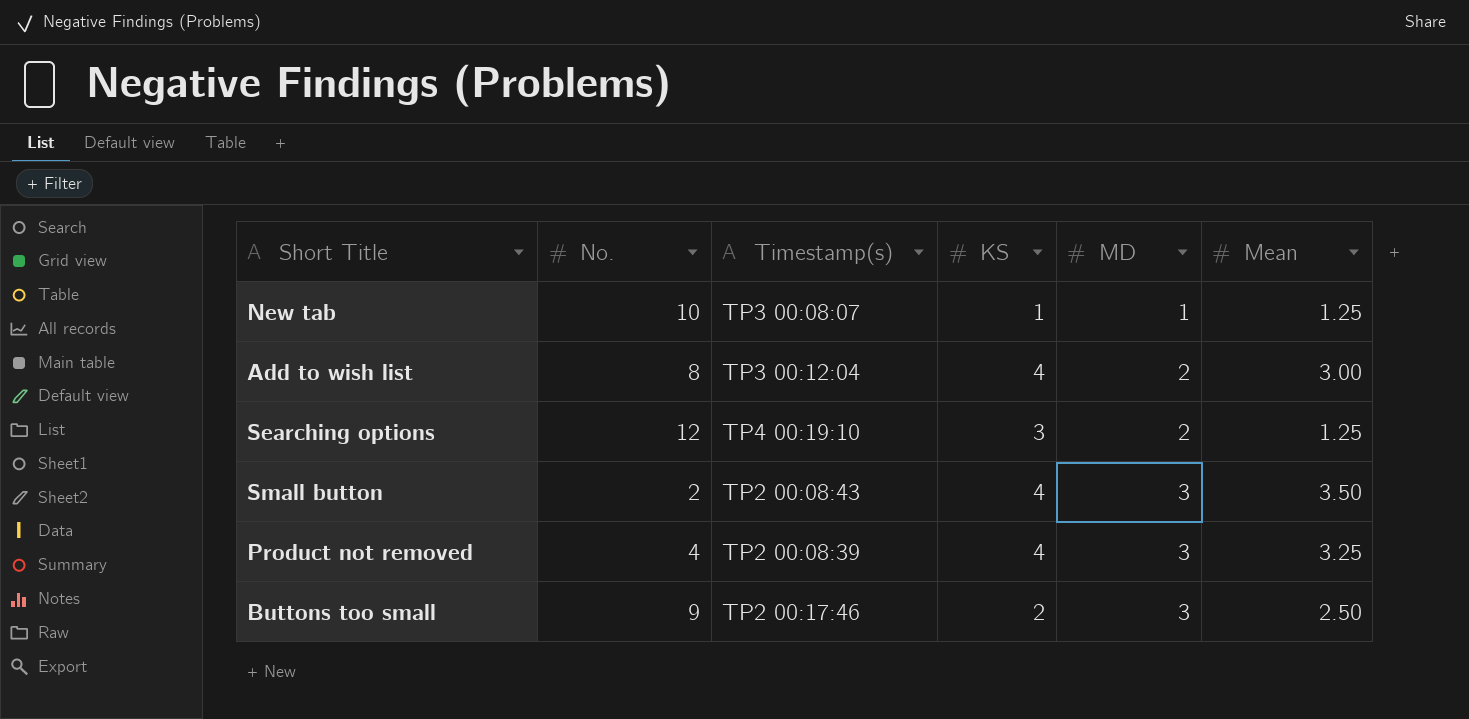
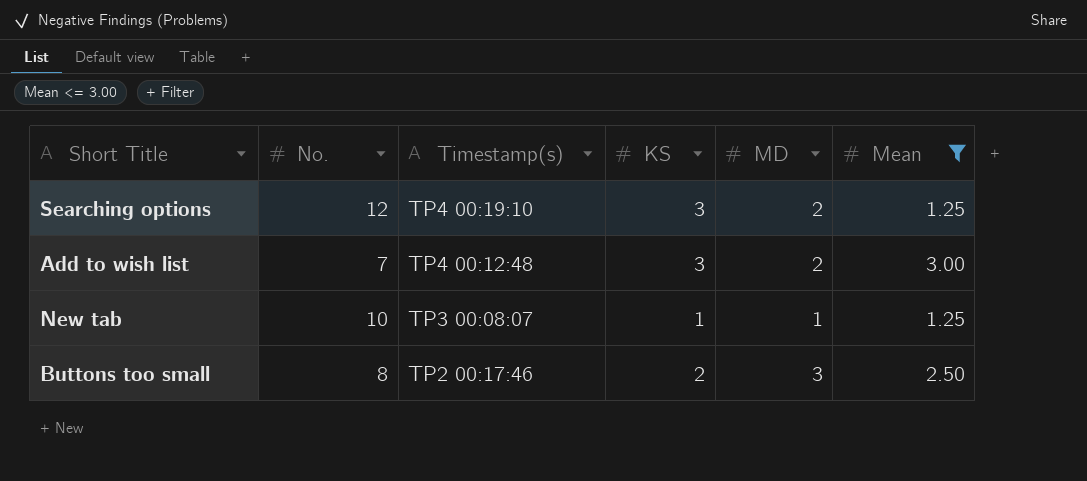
filter: none -> Mean <= 3.00
row order: MD ascending -> Timestamp(s) descending
Add to wish list | No.: 8 -> 7
Add to wish list | Timestamp(s): TP3 00:12:04 -> TP4 00:12:48
Add to wish list | KS: 4 -> 3
Buttons too small | No.: 9 -> 8

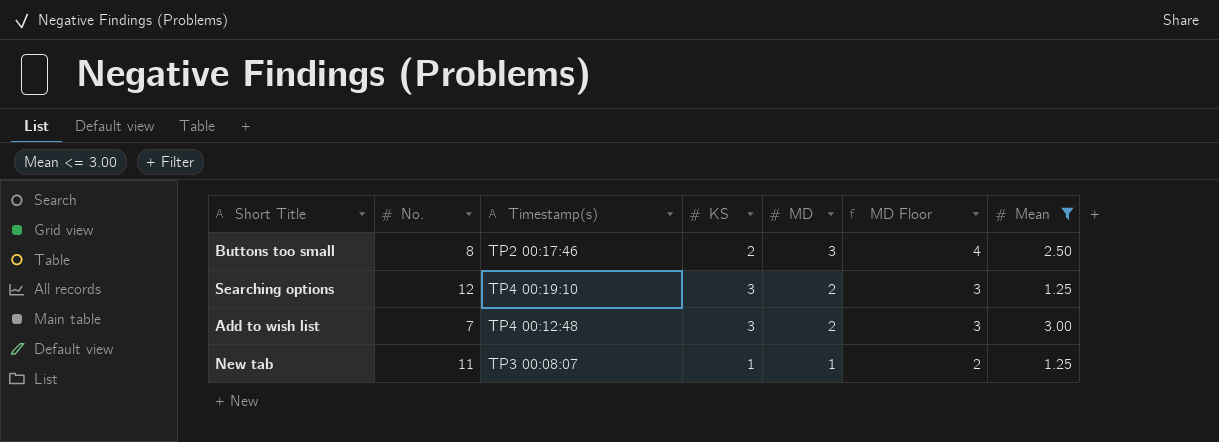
row order: Timestamp(s) descending -> MD descending
column MD Floor | formula: none -> [MD] + 1
New tab | No.: 10 -> 11

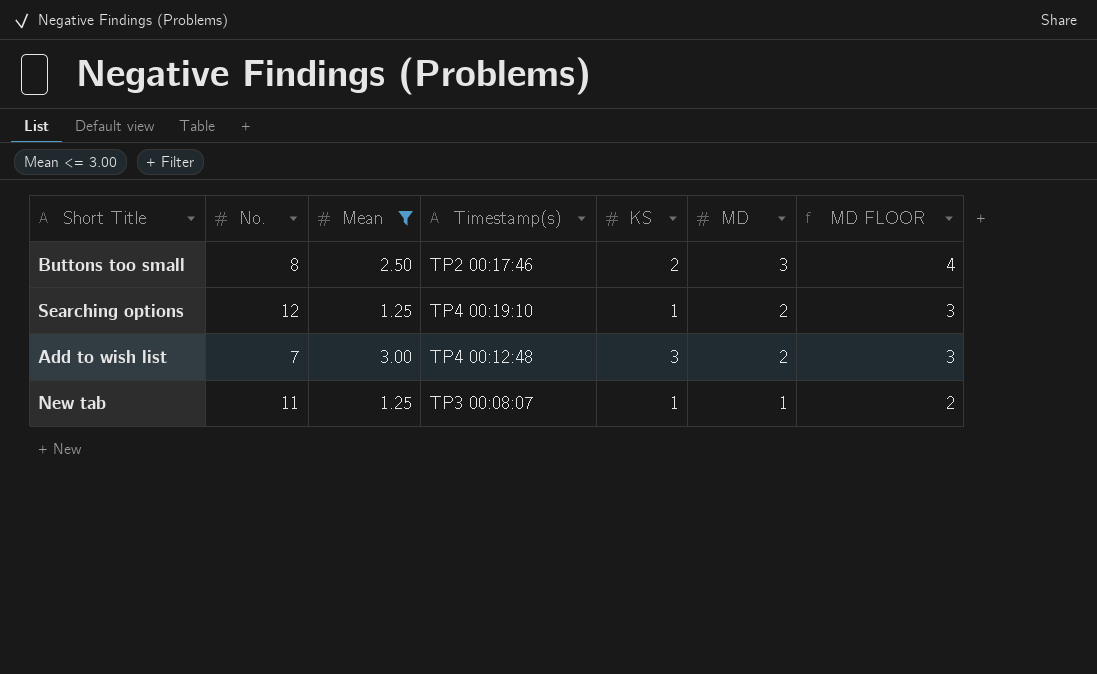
column Mean | position: 7 -> 3
column name: MD Floor -> MD FLOOR
Searching options | KS: 3 -> 1

